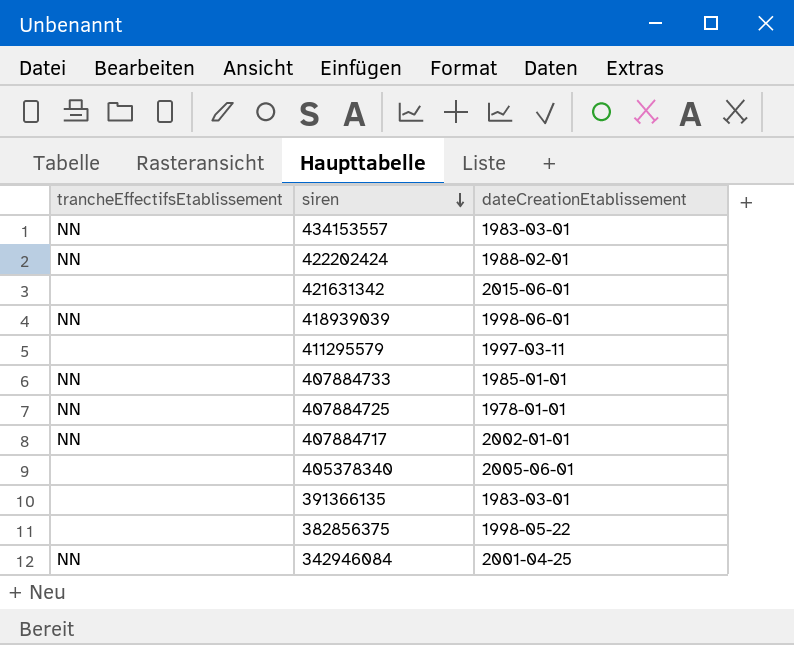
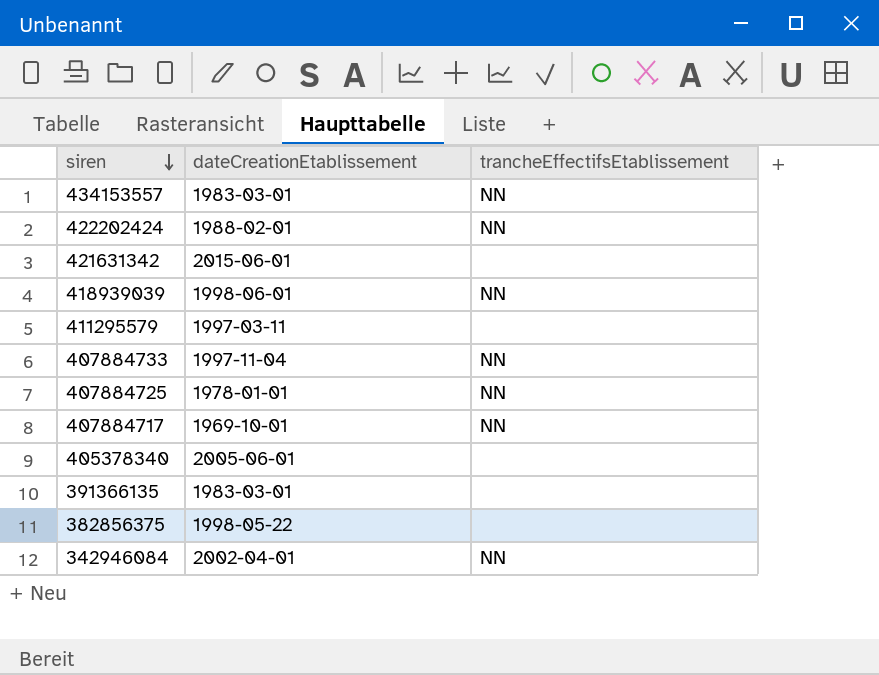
column trancheEffectifsEtablissement | position: 1 -> 3
407884733 | dateCreationEtablissement: 1985-01-01 -> 1997-11-04
407884717 | dateCreationEtablissement: 2002-01-01 -> 1969-10-01
342946084 | dateCreationEtablissement: 2001-04-25 -> 2002-04-01

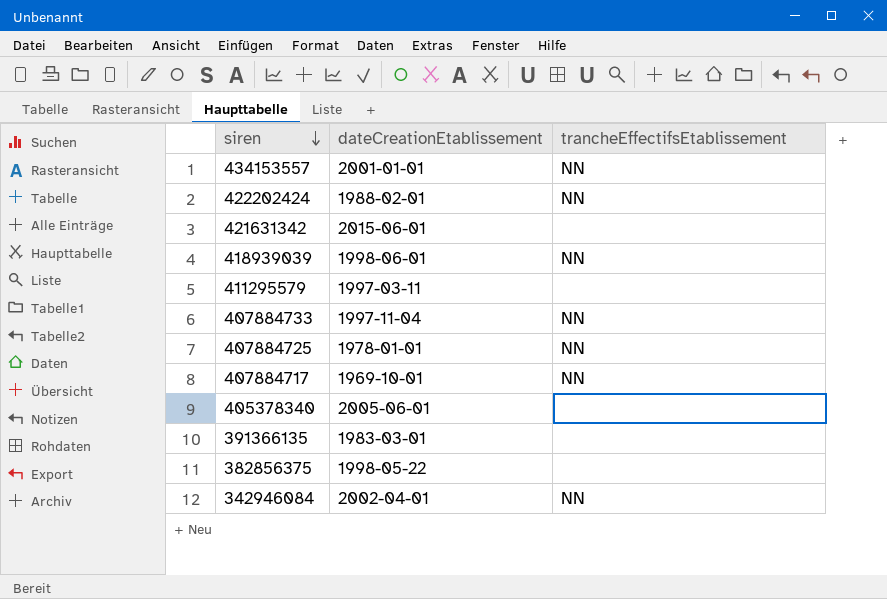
434153557 | dateCreationEtablissement: 1983-03-01 -> 2001-01-01

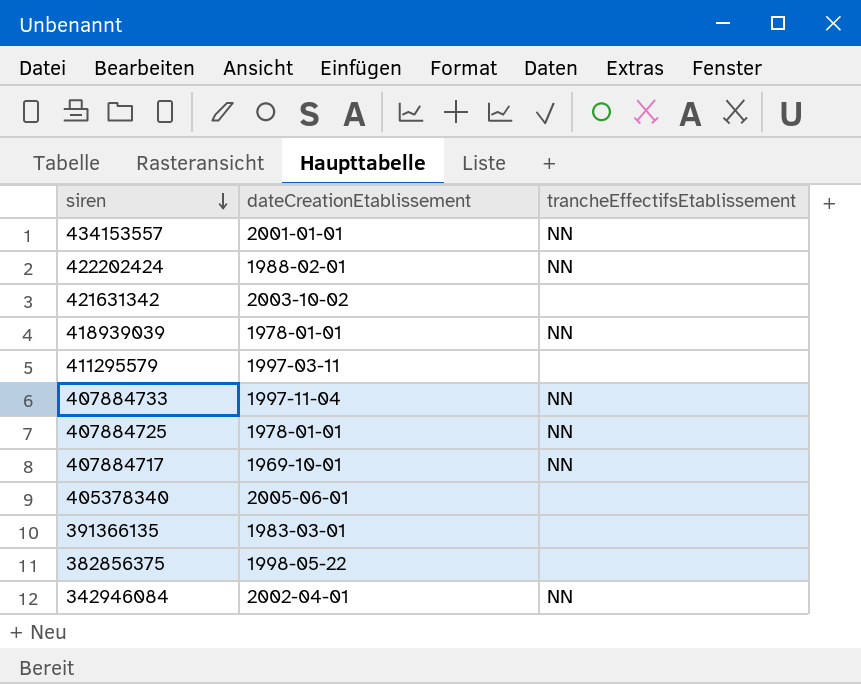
421631342 | dateCreationEtablissement: 2015-06-01 -> 2003-10-02
418939039 | dateCreationEtablissement: 1998-06-01 -> 1978-01-01

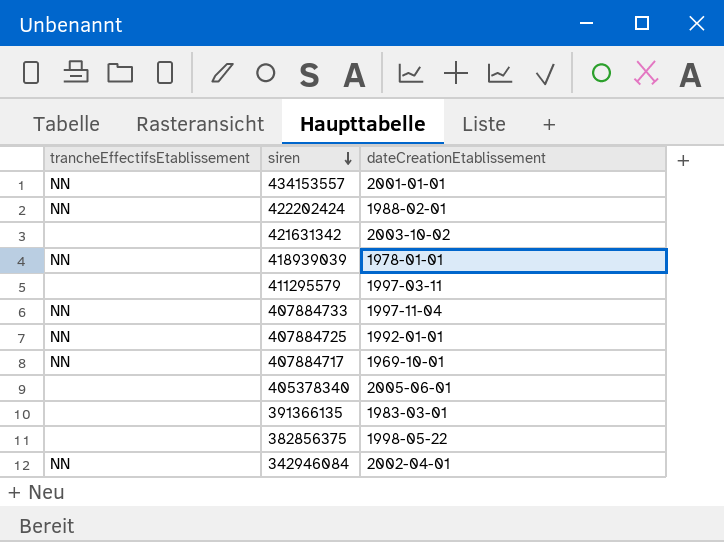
column trancheEffectifsEtablissement | position: 3 -> 1
407884725 | dateCreationEtablissement: 1978-01-01 -> 1992-01-01

